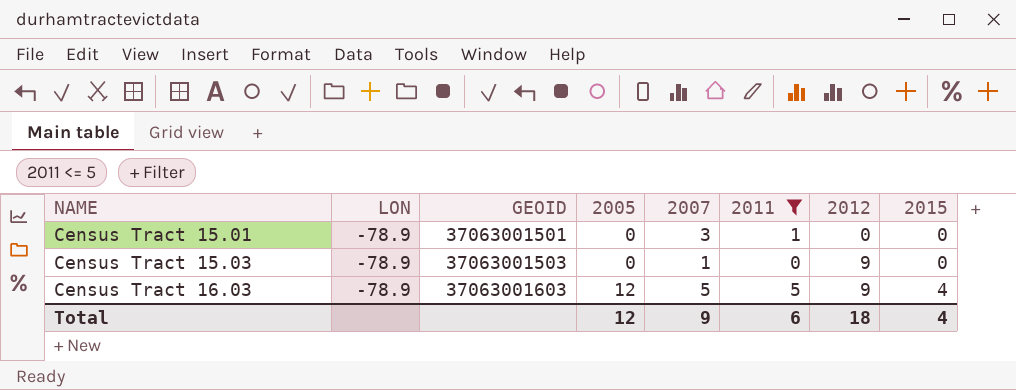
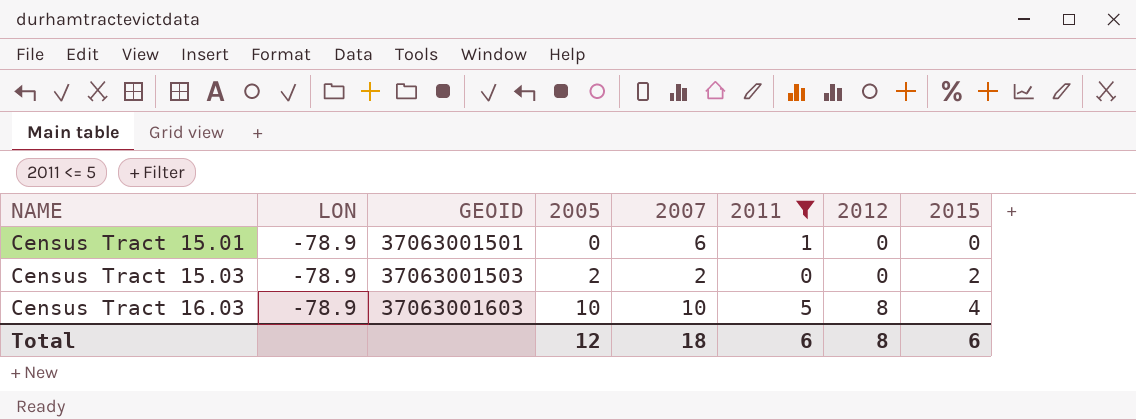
Census Tract 15.01 | 2007: 3 -> 6
Census Tract 15.03 | 2005: 0 -> 2
Census Tract 15.03 | 2007: 1 -> 2
Census Tract 15.03 | 2012: 9 -> 0
Census Tract 15.03 | 2015: 0 -> 2
Census Tract 16.03 | 2005: 12 -> 10
Census Tract 16.03 | 2007: 5 -> 10
Census Tract 16.03 | 2012: 9 -> 8
Total | 2007: 9 -> 18
Total | 2012: 18 -> 8
Total | 2015: 4 -> 6

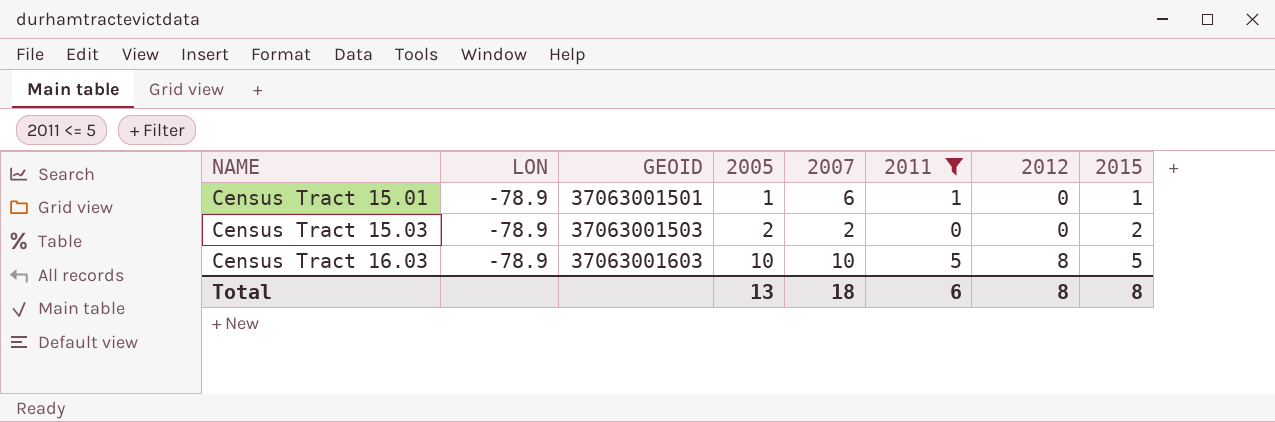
Census Tract 15.01 | 2005: 0 -> 1
Census Tract 15.01 | 2015: 0 -> 1
Census Tract 16.03 | 2015: 4 -> 5
Total | 2005: 12 -> 13
Total | 2015: 6 -> 8

